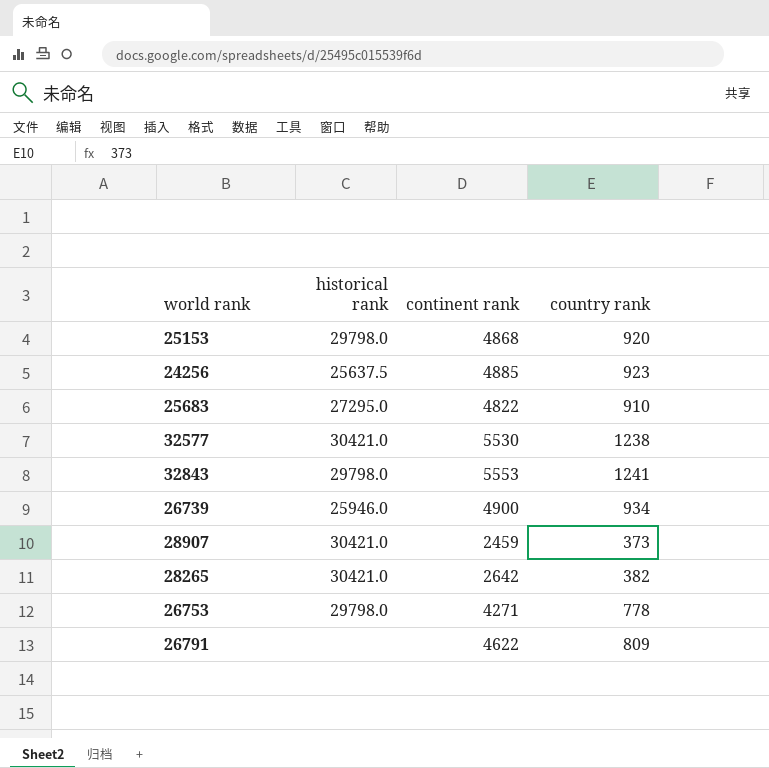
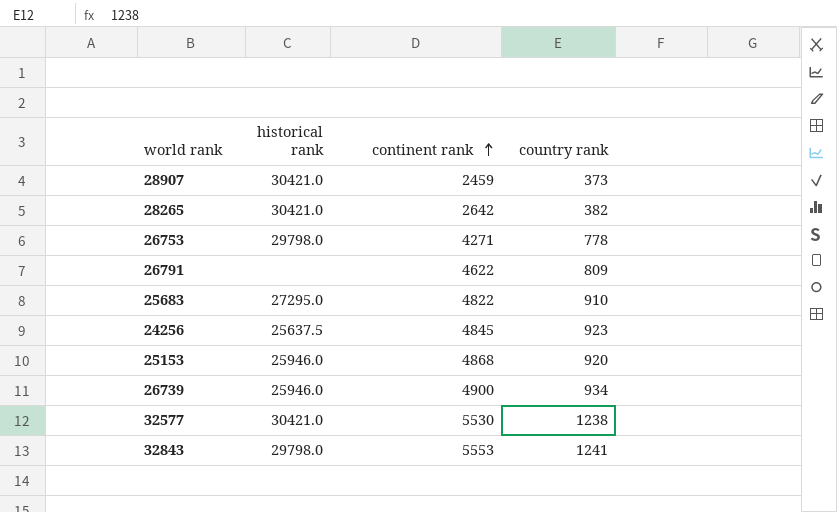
row order: none -> continent rank ascending
24256 | continent rank: 4885 -> 4845
25153 | historical rank: 29798.0 -> 25946.0

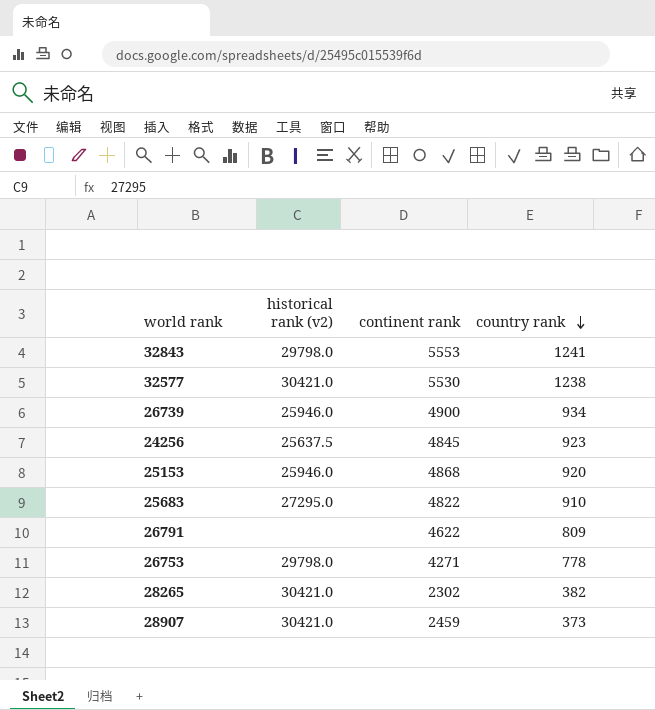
row order: continent rank ascending -> country rank descending
column name: historical rank -> historical rank (v2)
28265 | continent rank: 2642 -> 2302

